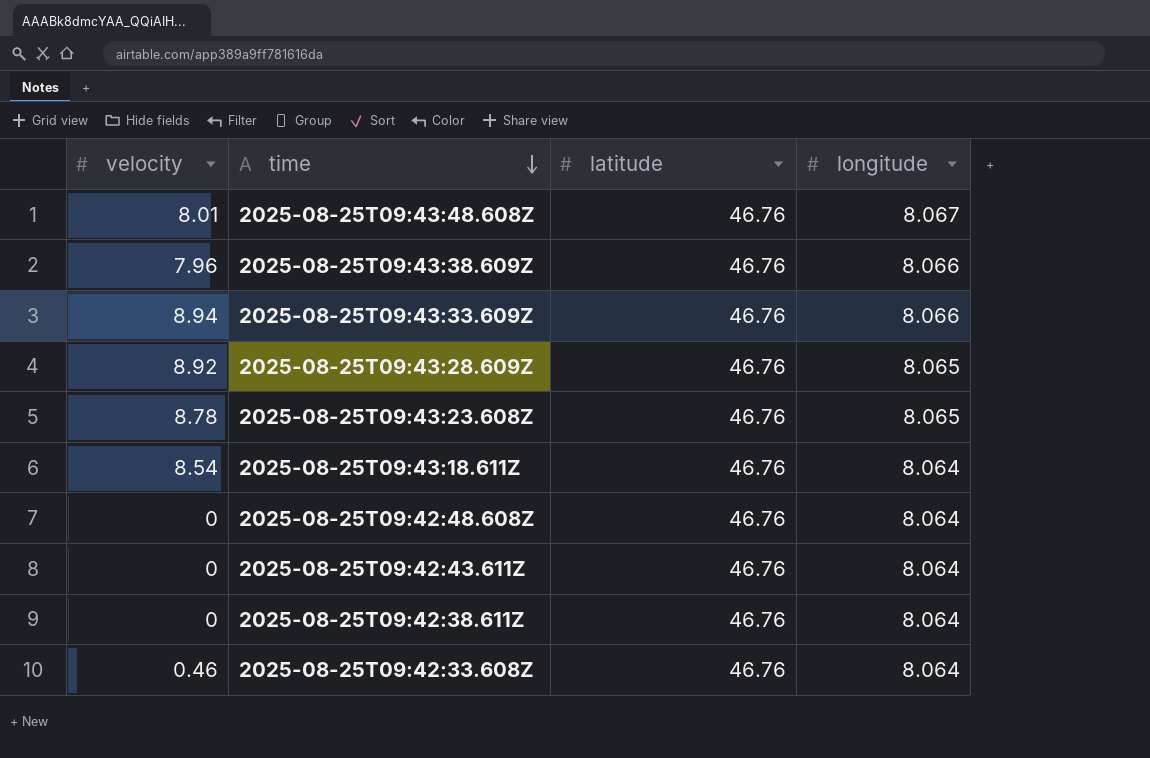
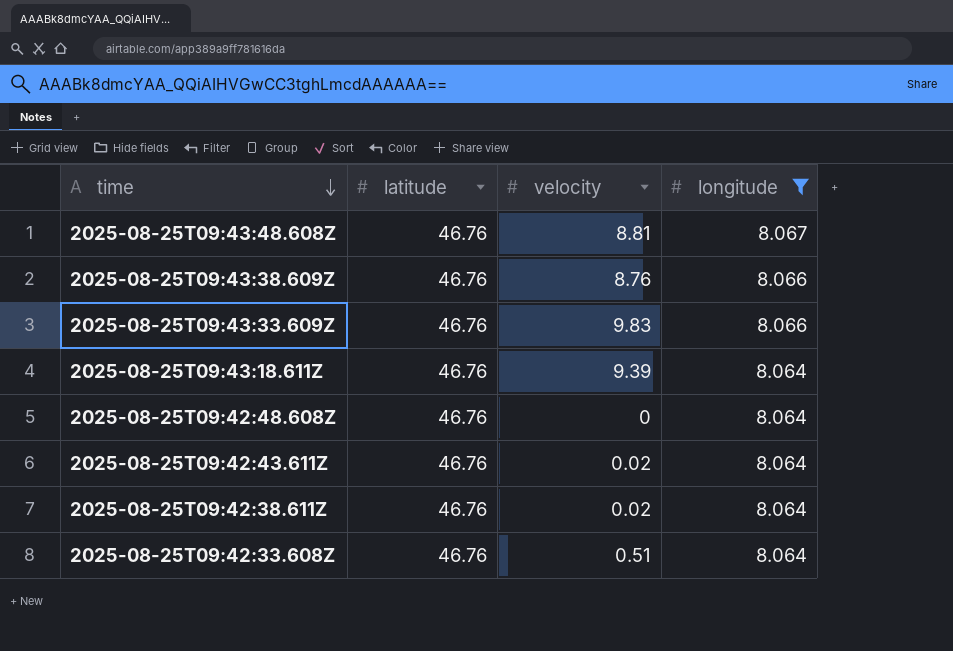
filter: none -> longitude != 8.065
column velocity | position: 1 -> 3
2025-08-25T09:43:48.608Z | velocity: 8.01 -> 8.81
2025-08-25T09:43:38.609Z | velocity: 7.96 -> 8.76
2025-08-25T09:43:33.609Z | velocity: 8.94 -> 9.83
2025-08-25T09:43:18.611Z | velocity: 8.54 -> 9.39
2025-08-25T09:42:43.611Z | velocity: 0 -> 0.02
2025-08-25T09:42:38.611Z | velocity: 0 -> 0.02
2025-08-25T09:42:33.608Z | velocity: 0.46 -> 0.51

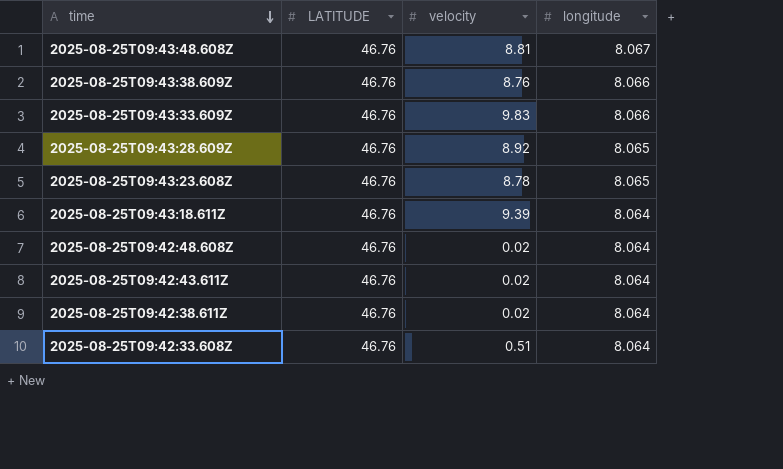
filter: longitude != 8.065 -> none
column name: latitude -> LATITUDE
2025-08-25T09:42:48.608Z | velocity: 0 -> 0.02

